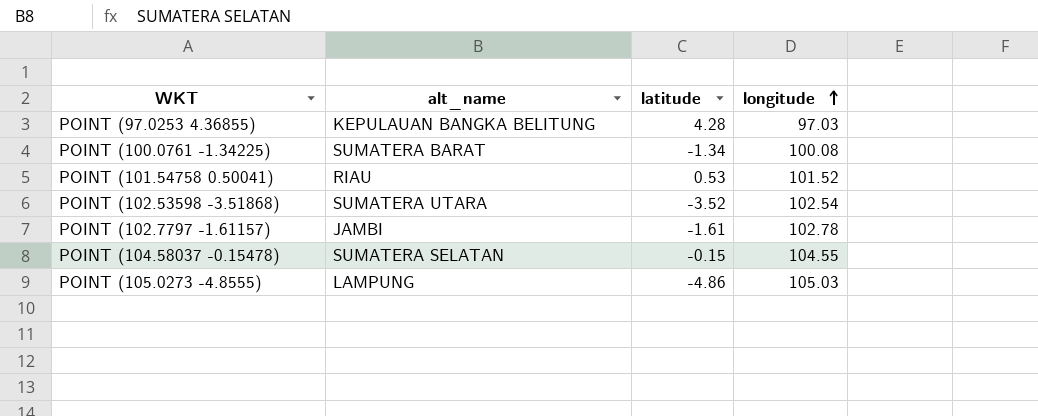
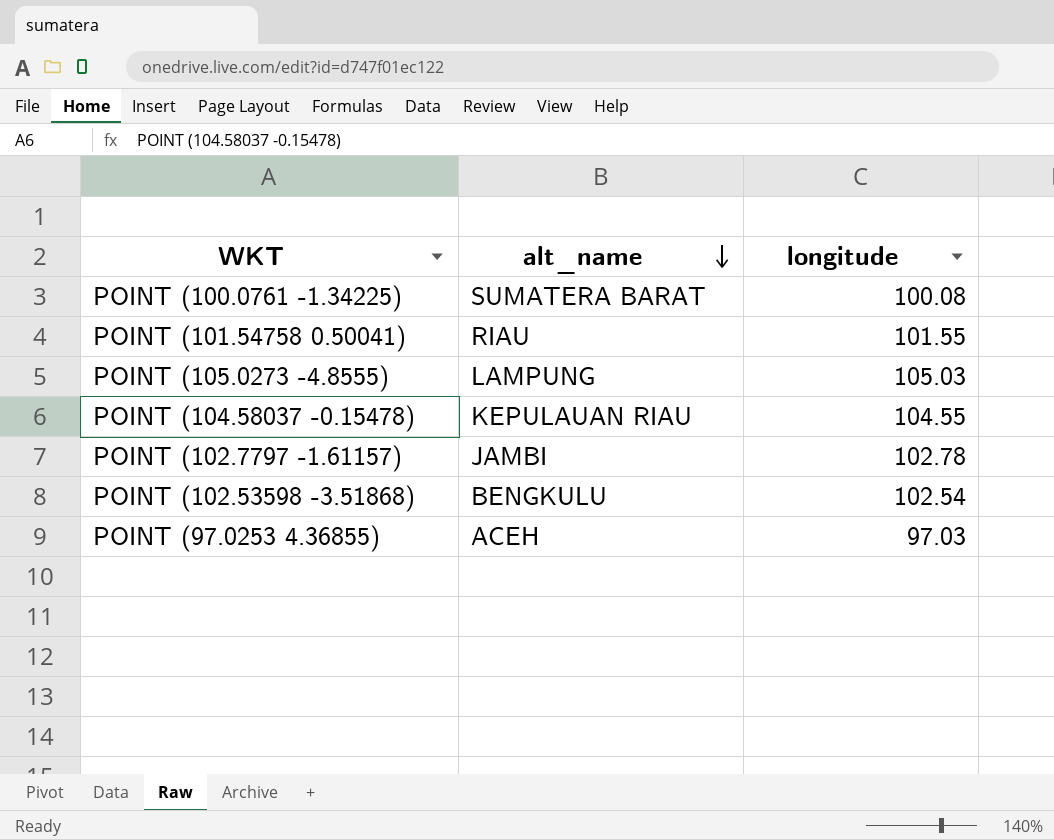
row order: longitude ascending -> alt_name descending
column latitude | position: 3 -> none
POINT (101.54758 0.50041) | longitude: 101.52 -> 101.55
POINT (104.58037 -0.15478) | alt_name: SUMATERA SELATAN -> KEPULAUAN RIAU
POINT (102.53598 -3.51868) | alt_name: SUMATERA UTARA -> BENGKULU
POINT (97.0253 4.36855) | alt_name: KEPULAUAN BANGKA BELITUNG -> ACEH

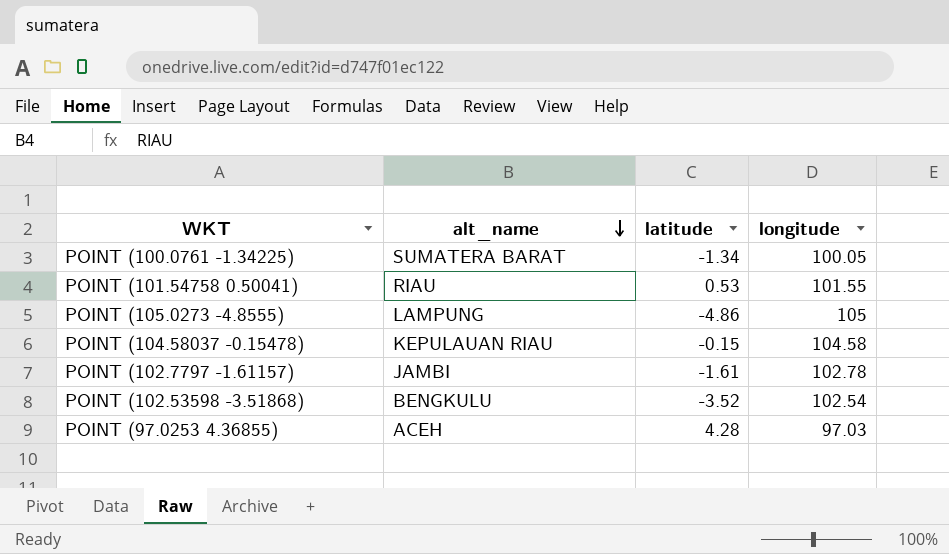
column latitude | position: none -> 3
POINT (100.0761 -1.34225) | longitude: 100.08 -> 100.05
POINT (105.0273 -4.8555) | longitude: 105.03 -> 105
POINT (104.58037 -0.15478) | longitude: 104.55 -> 104.58

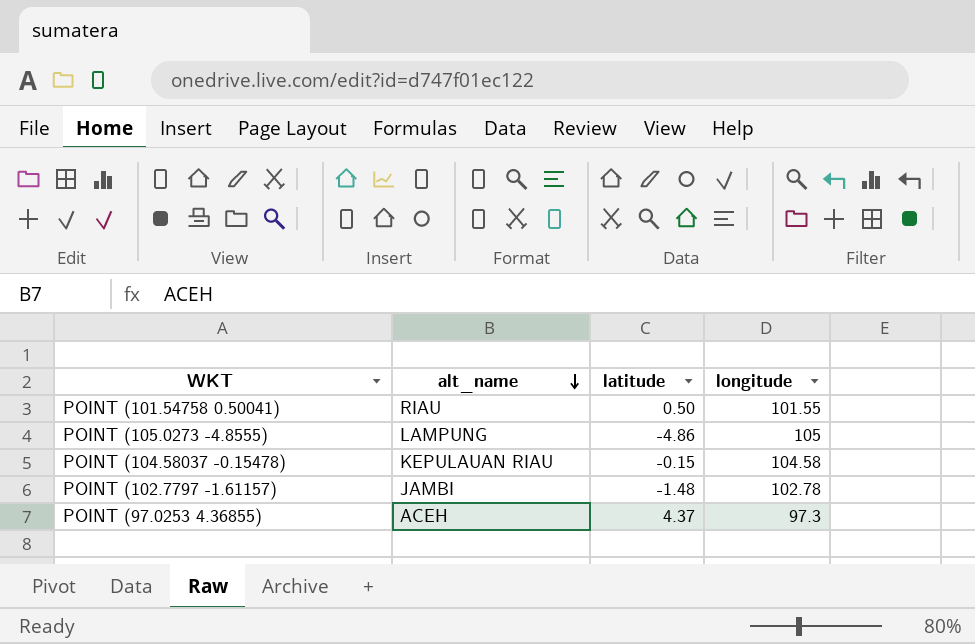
row POINT (100.0761 -1.34225): SUMATERA BARAT | -1.34 | 100.05 -> none
row POINT (102.53598 -3.51868): BENGKULU | -3.52 | 102.54 -> none
POINT (101.54758 0.50041) | latitude: 0.53 -> 0.50
POINT (102.7797 -1.61157) | latitude: -1.61 -> -1.48
POINT (97.0253 4.36855) | latitude: 4.28 -> 4.37
POINT (97.0253 4.36855) | longitude: 97.03 -> 97.3

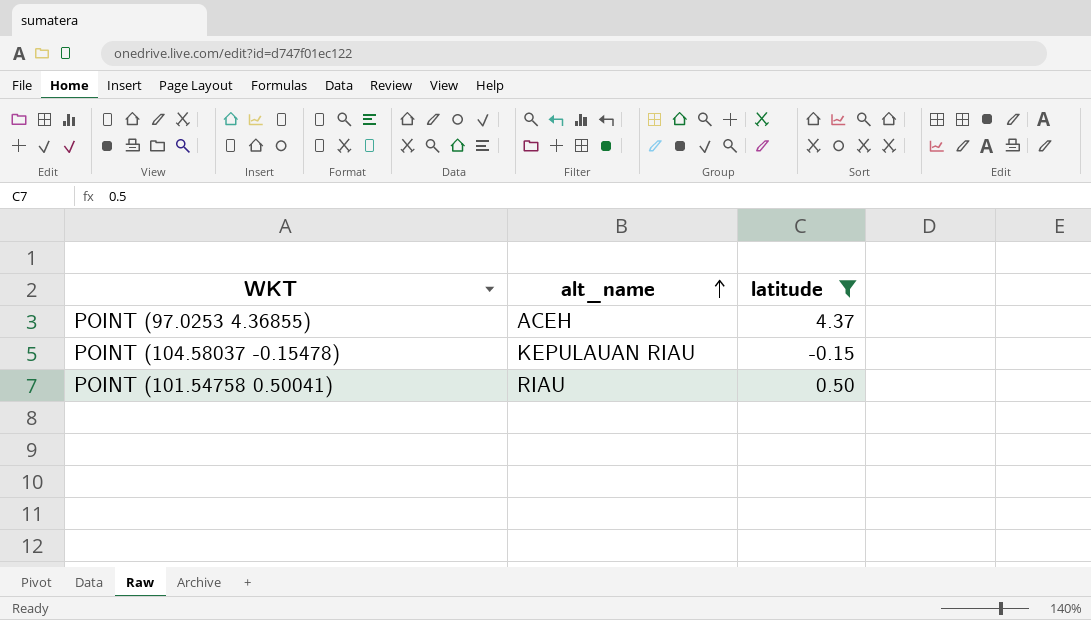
filter: none -> latitude >= -0.15
row order: alt_name descending -> alt_name ascending
column longitude | position: 4 -> none

